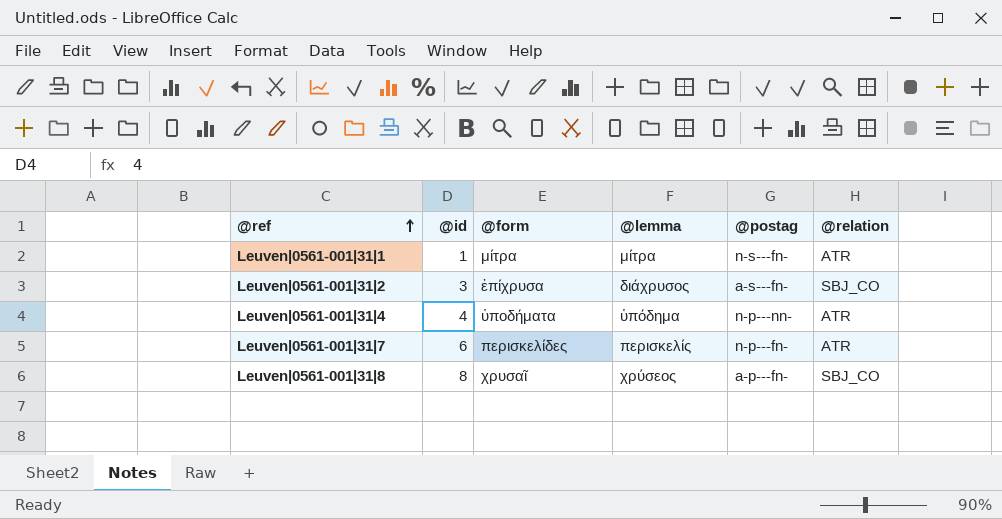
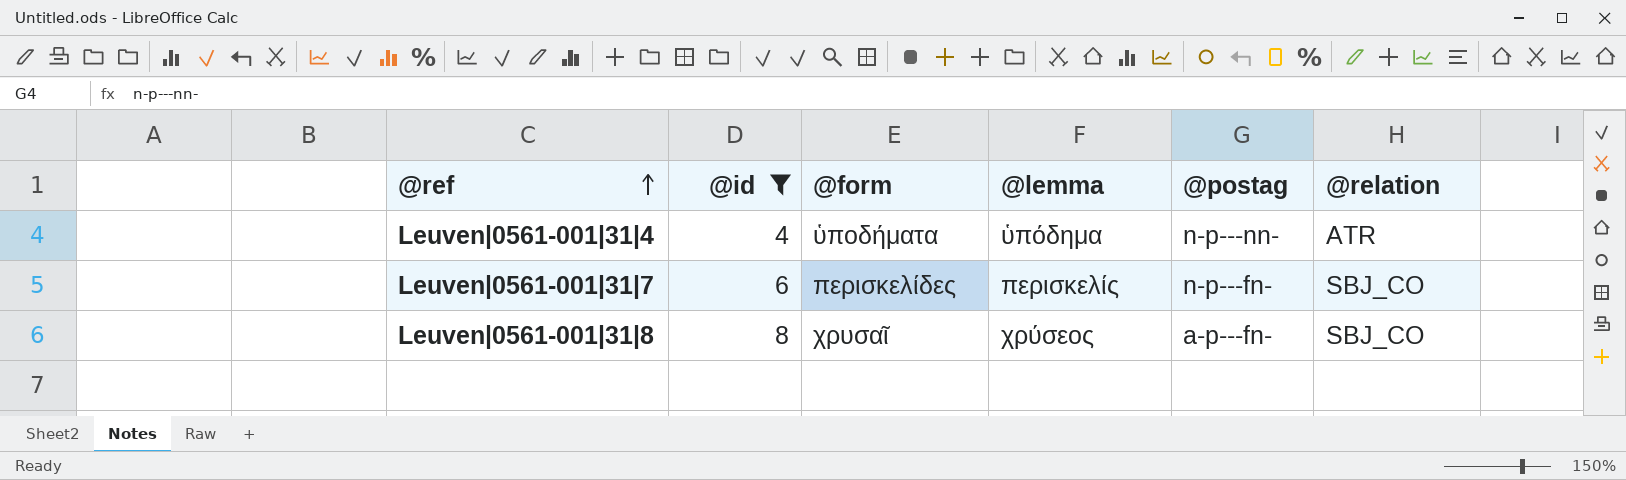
filter: none -> @id >= 4
Leuven|0561-001|31|7 | @relation: ATR -> SBJ_CO

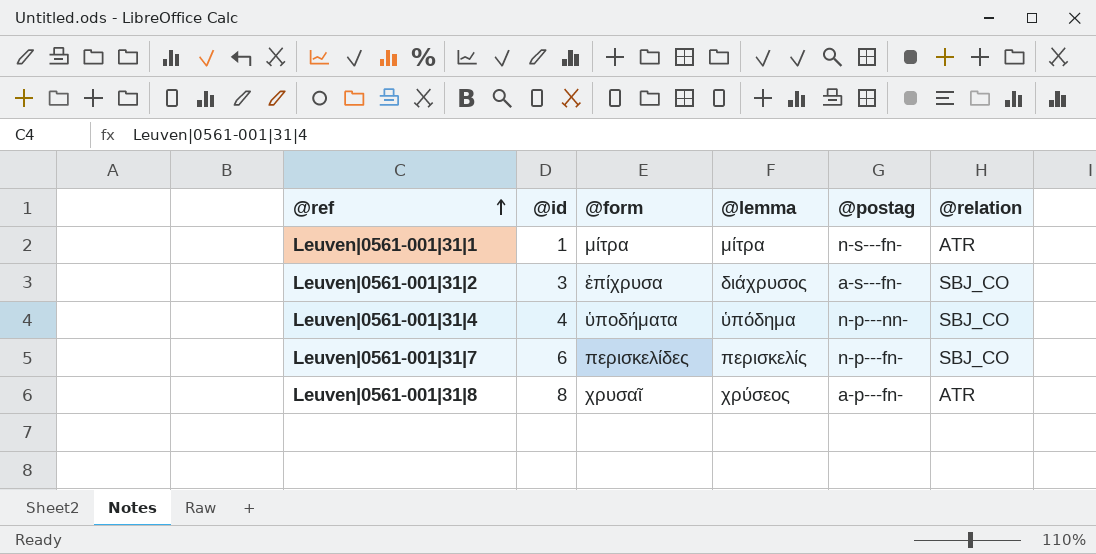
filter: @id >= 4 -> none
Leuven|0561-001|31|4 | @relation: ATR -> SBJ_CO
Leuven|0561-001|31|8 | @relation: SBJ_CO -> ATR

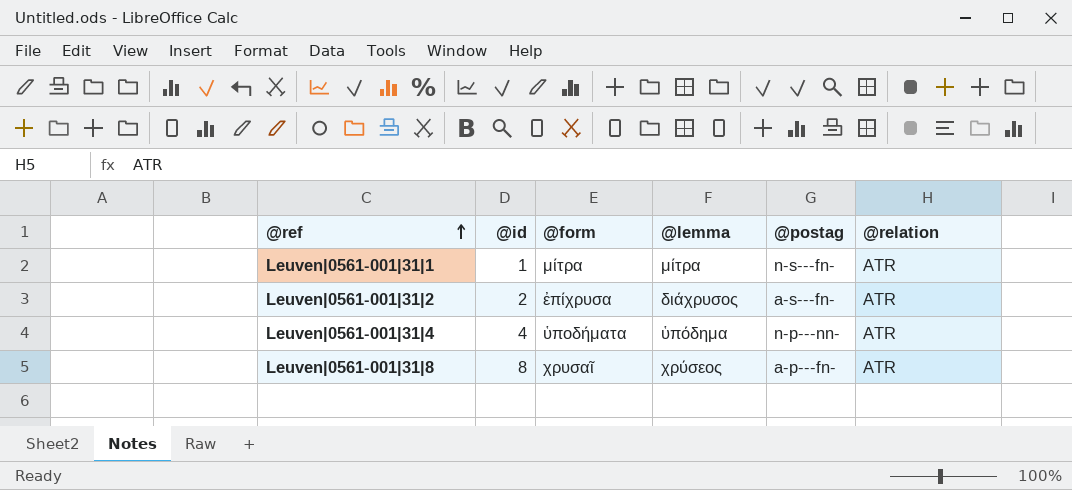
row Leuven|0561-001|31|7: 6 | περισκελίδες | περισκελίς | n-p---fn- | SBJ_CO -> none
Leuven|0561-001|31|2 | @id: 3 -> 2
Leuven|0561-001|31|2 | @relation: SBJ_CO -> ATR
Leuven|0561-001|31|4 | @relation: SBJ_CO -> ATR

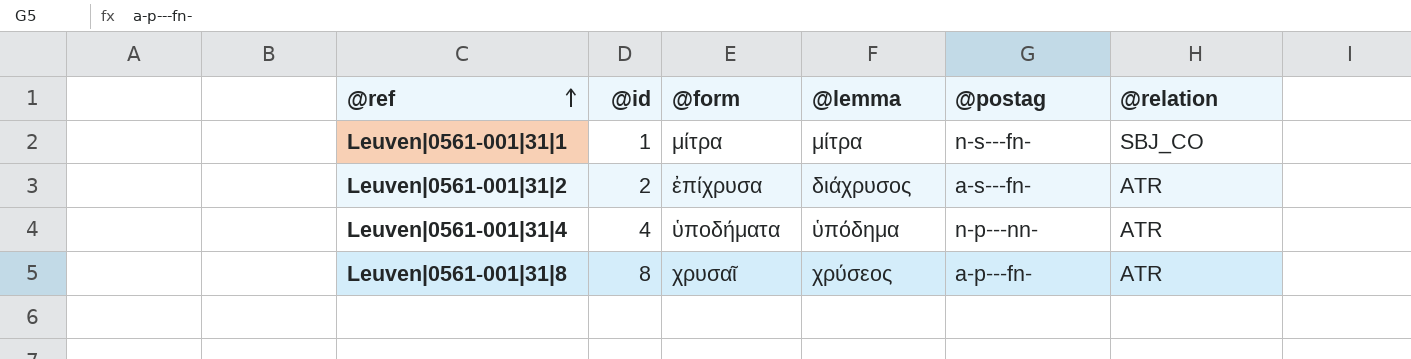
Leuven|0561-001|31|1 | @relation: ATR -> SBJ_CO

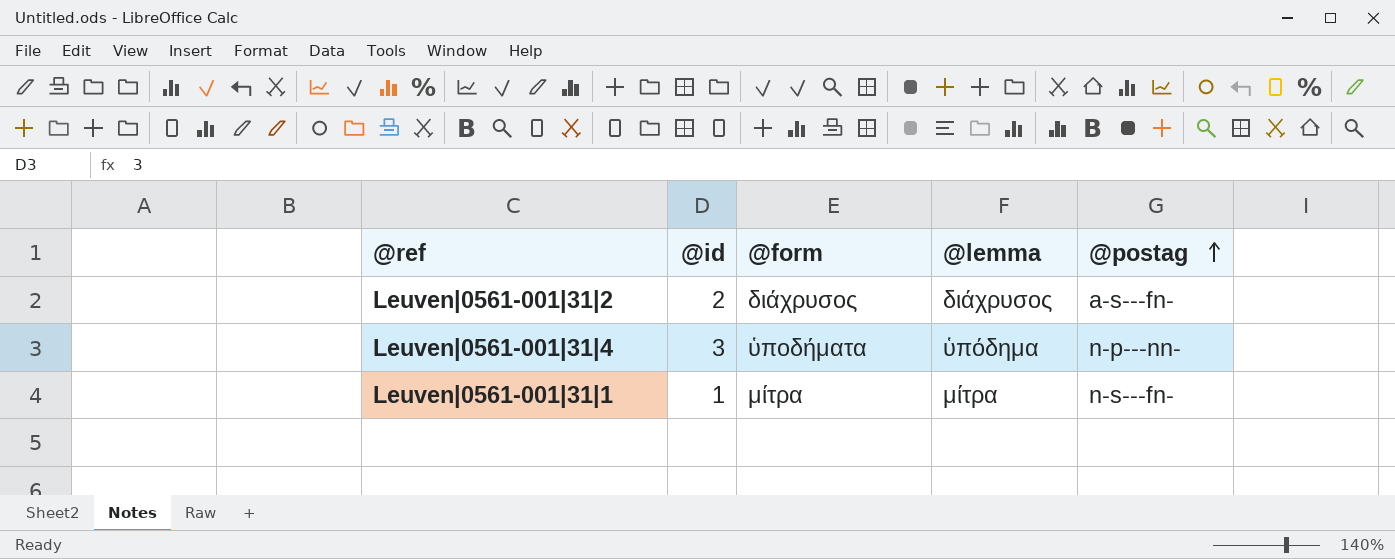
row order: @ref ascending -> @postag ascending
column @relation | position: 6 -> none
row Leuven|0561-001|31|8: 8 | χρυσαῖ | χρύσεος | a-p---fn- | ATR -> none
Leuven|0561-001|31|2 | @form: ἐπίχρυσα -> διάχρυσος
Leuven|0561-001|31|4 | @id: 4 -> 3

